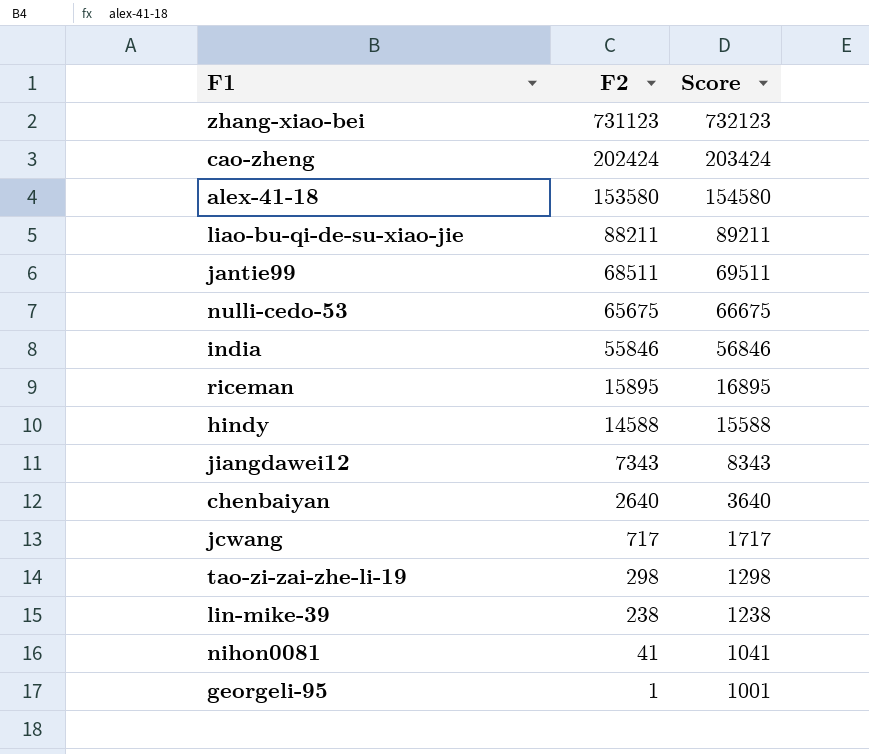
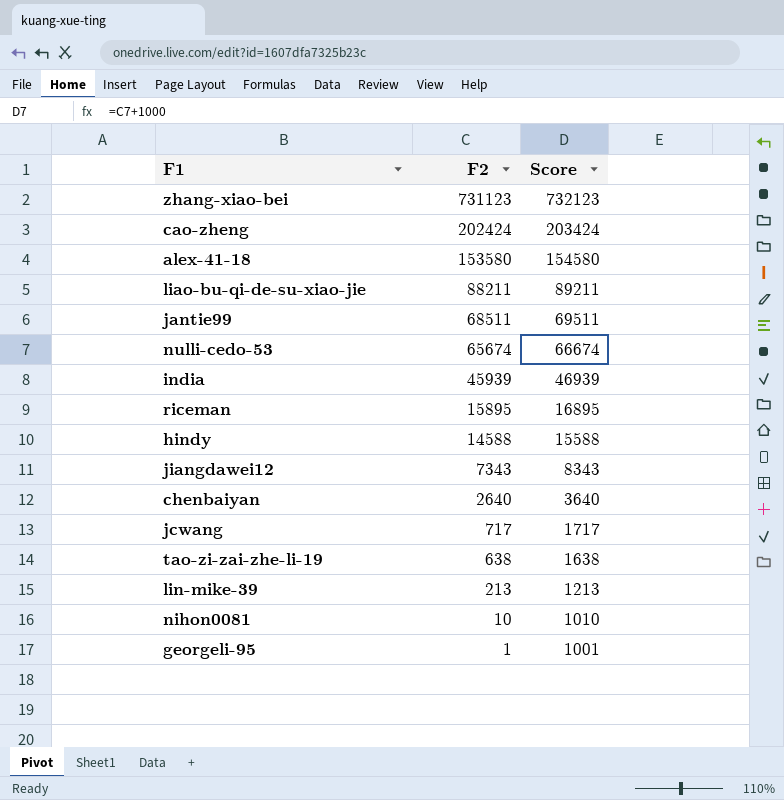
nulli-cedo-53 | F2: 65675 -> 65674
nulli-cedo-53 | Score: 66675 -> 66674
india | F2: 55846 -> 45939
india | Score: 56846 -> 46939
tao-zi-zai-zhe-li-19 | F2: 298 -> 638
tao-zi-zai-zhe-li-19 | Score: 1298 -> 1638
lin-mike-39 | F2: 238 -> 213
lin-mike-39 | Score: 1238 -> 1213
nihon0081 | F2: 41 -> 10
nihon0081 | Score: 1041 -> 1010

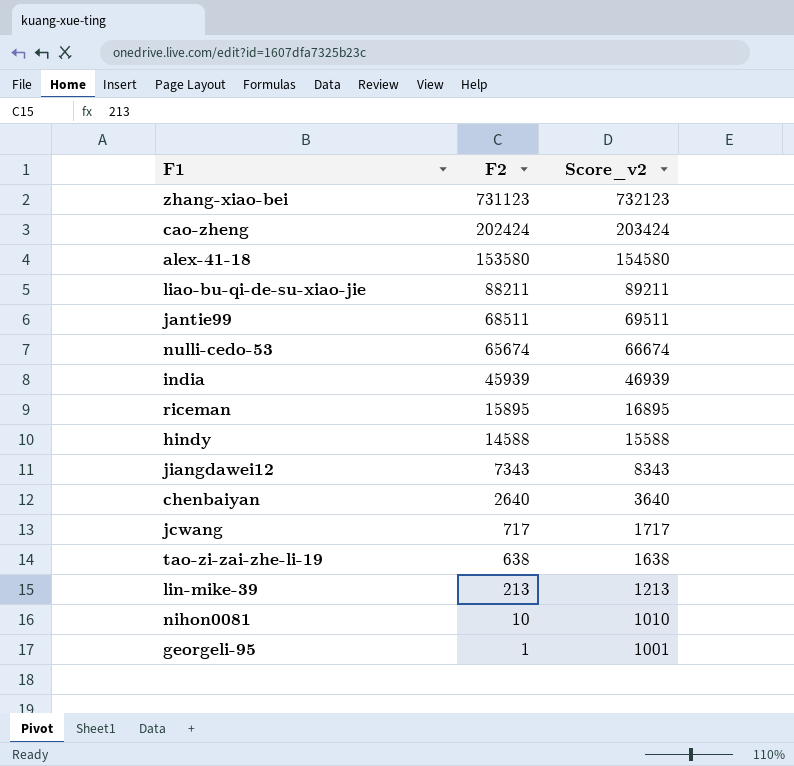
column name: Score -> Score_v2

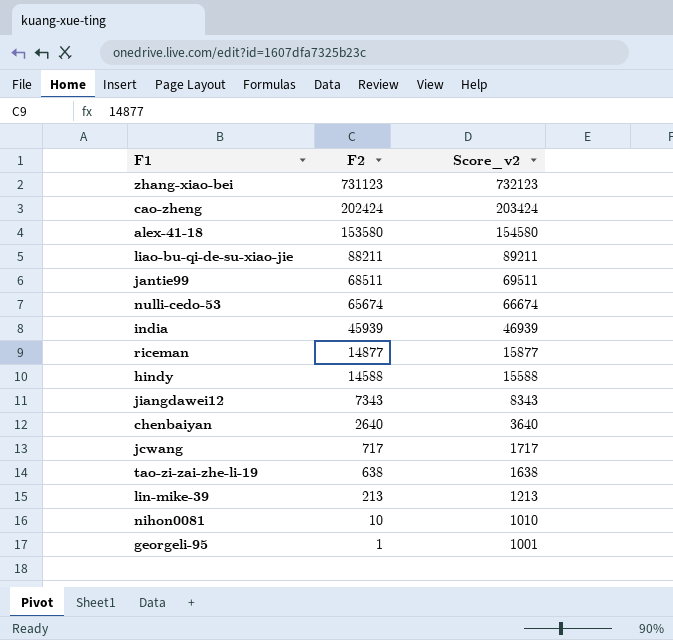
riceman | F2: 15895 -> 14877
riceman | Score_v2: 16895 -> 15877

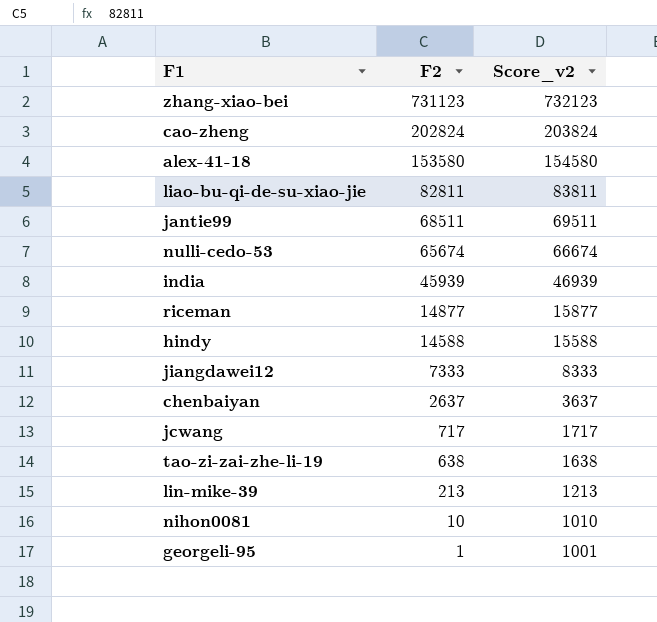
cao-zheng | F2: 202424 -> 202824
cao-zheng | Score_v2: 203424 -> 203824
liao-bu-qi-de-su-xiao-jie | F2: 88211 -> 82811
liao-bu-qi-de-su-xiao-jie | Score_v2: 89211 -> 83811
jiangdawei12 | F2: 7343 -> 7333
jiangdawei12 | Score_v2: 8343 -> 8333
chenbaiyan | F2: 2640 -> 2637
chenbaiyan | Score_v2: 3640 -> 3637

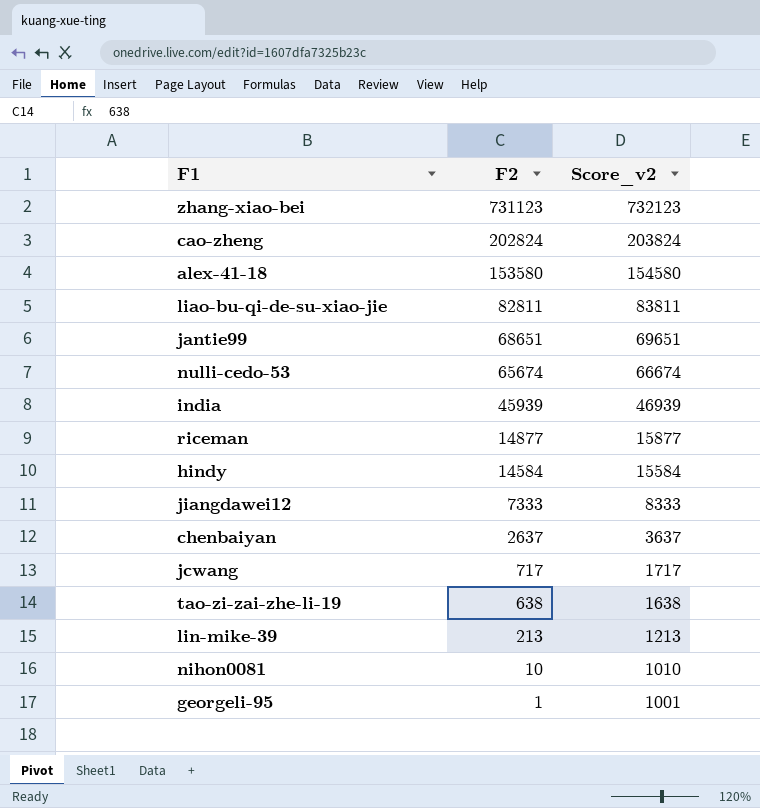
jantie99 | F2: 68511 -> 68651
jantie99 | Score_v2: 69511 -> 69651
hindy | F2: 14588 -> 14584
hindy | Score_v2: 15588 -> 15584

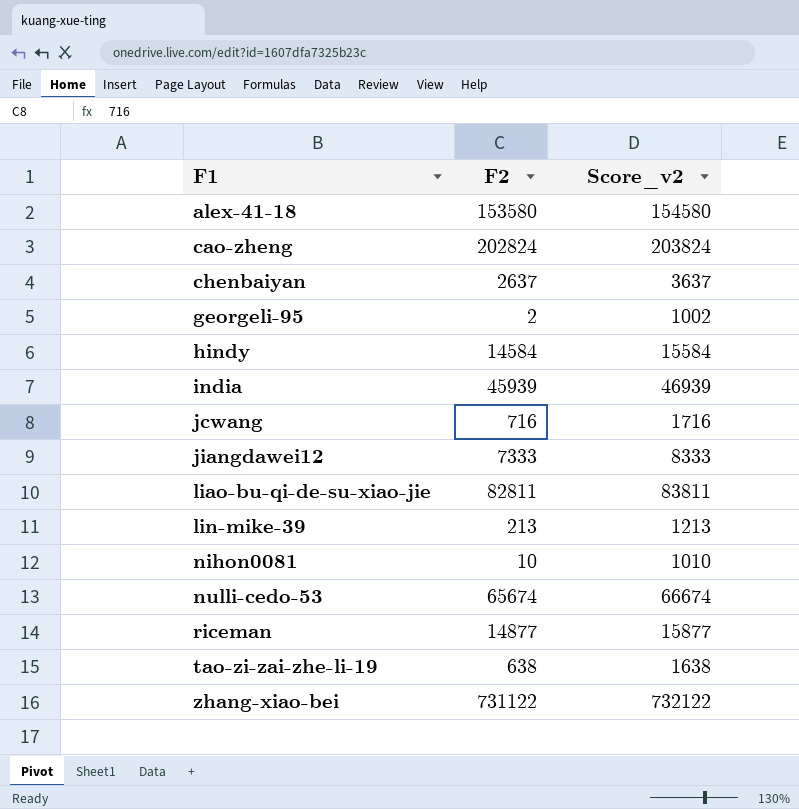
row order: F2 descending -> F1 ascending
row jantie99: 68651 | 69651 -> none
georgeli-95 | F2: 1 -> 2
georgeli-95 | Score_v2: 1001 -> 1002
jcwang | F2: 717 -> 716
jcwang | Score_v2: 1717 -> 1716
zhang-xiao-bei | F2: 731123 -> 731122
zhang-xiao-bei | Score_v2: 732123 -> 732122

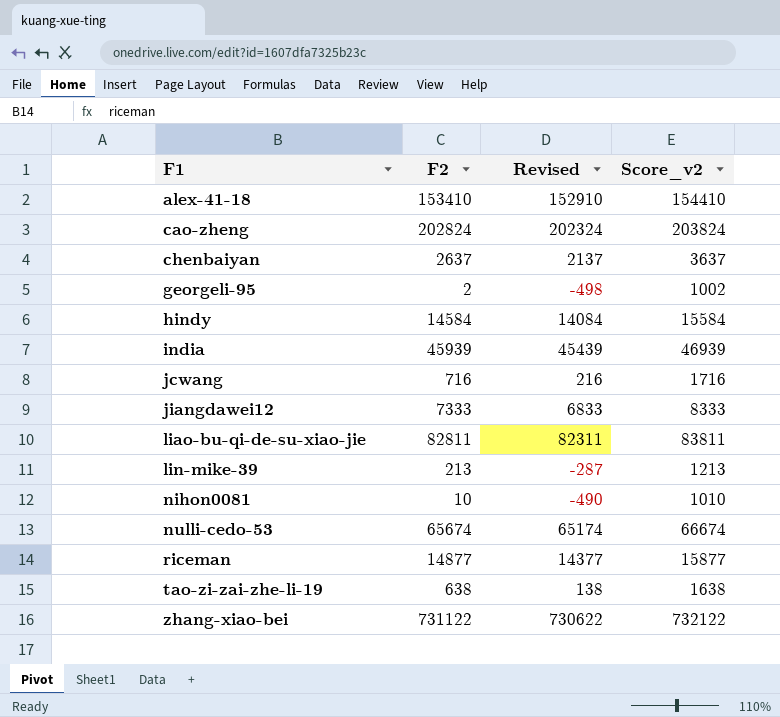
column Revised | formula: none -> [F2] - 500
alex-41-18 | F2: 153580 -> 153410
alex-41-18 | Score_v2: 154580 -> 154410

